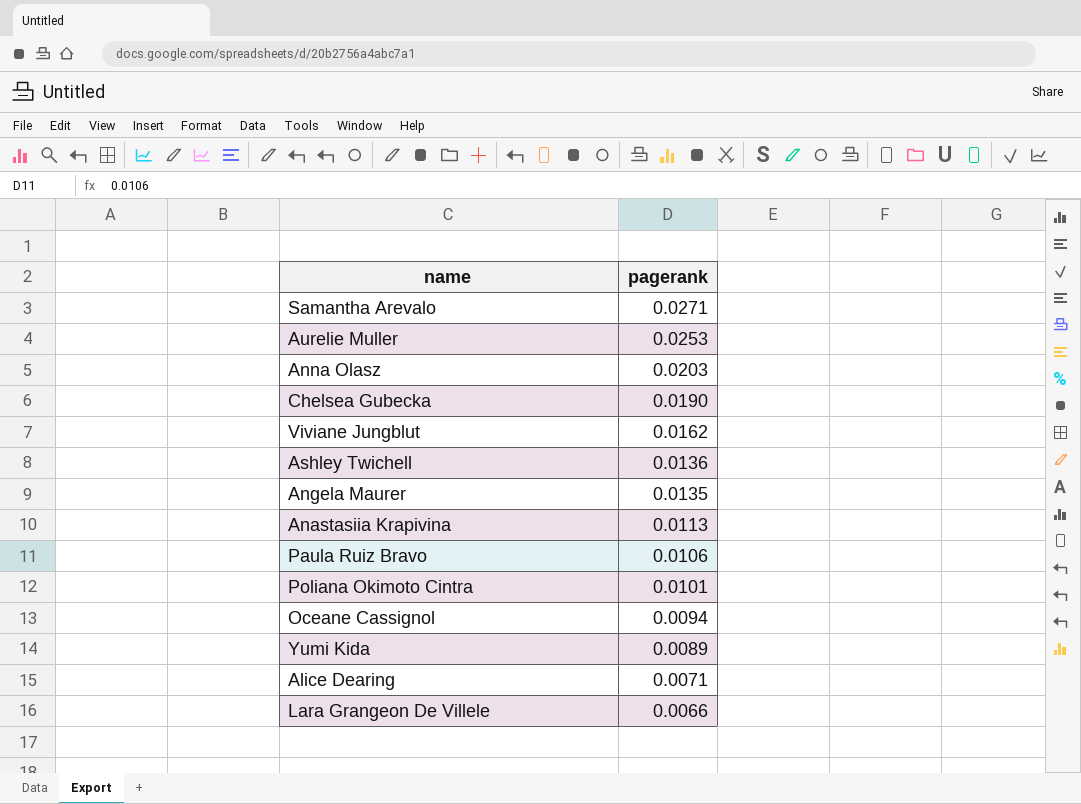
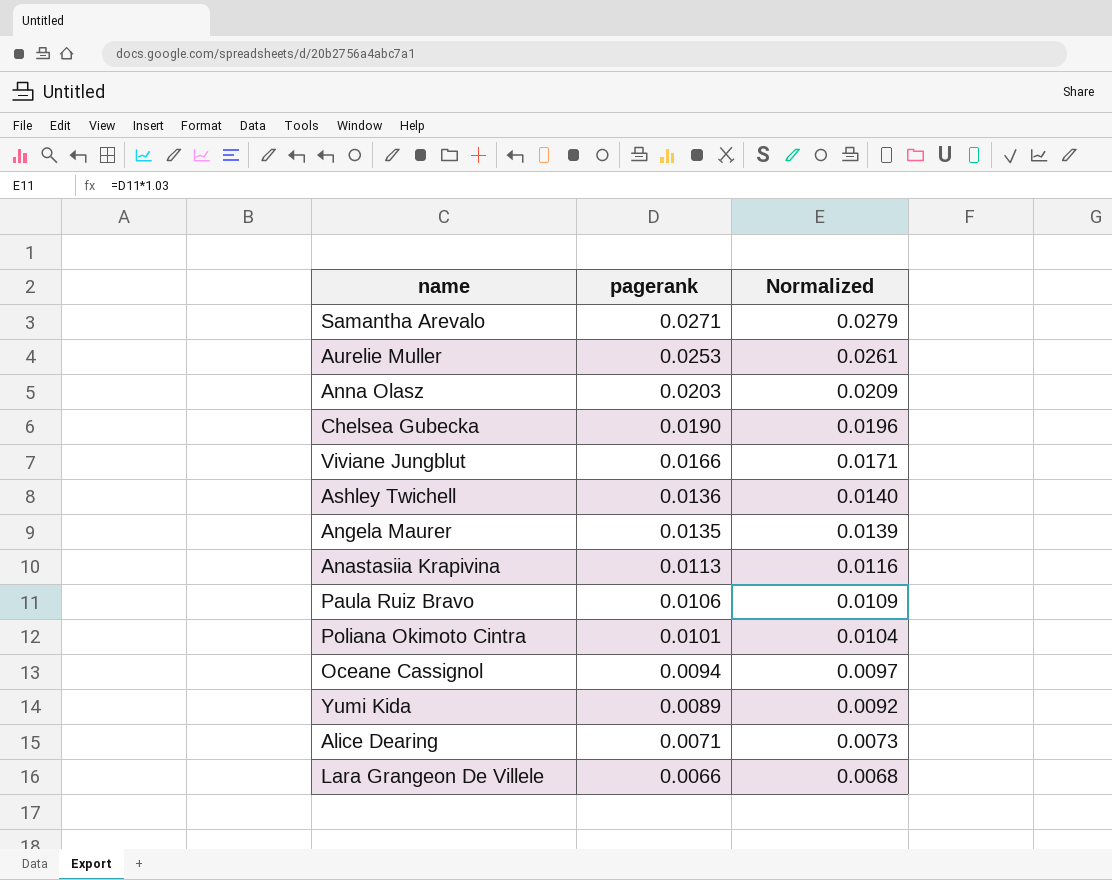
column Normalized | formula: none -> [pagerank] * 1.03
Viviane Jungblut | pagerank: 0.0162 -> 0.0166

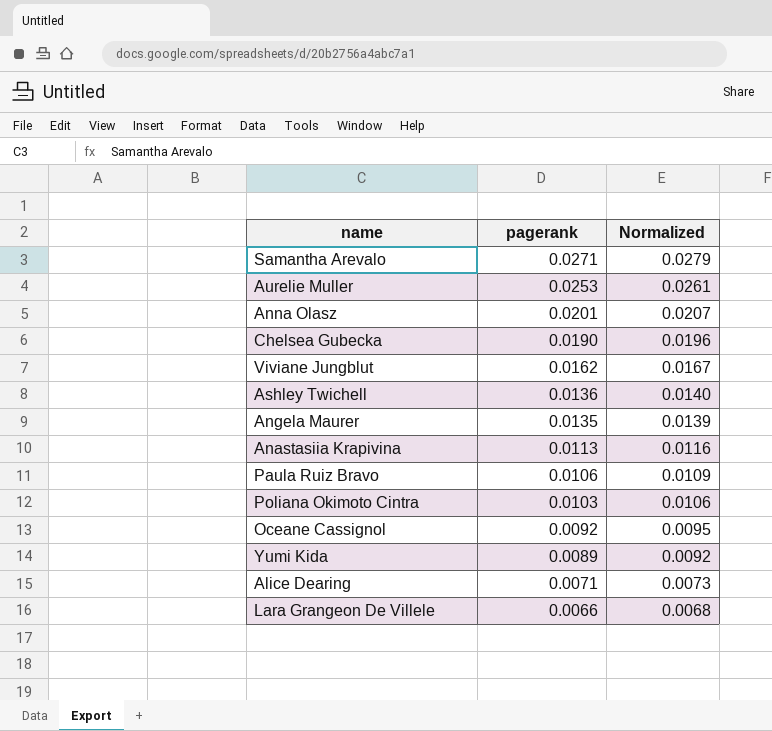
Anna Olasz | pagerank: 0.0203 -> 0.0201
Anna Olasz | Normalized: 0.0209 -> 0.0207
Viviane Jungblut | pagerank: 0.0166 -> 0.0162
Viviane Jungblut | Normalized: 0.0171 -> 0.0167
Poliana Okimoto Cintra | pagerank: 0.0101 -> 0.0103
Poliana Okimoto Cintra | Normalized: 0.0104 -> 0.0106
Oceane Cassignol | pagerank: 0.0094 -> 0.0092
Oceane Cassignol | Normalized: 0.0097 -> 0.0095

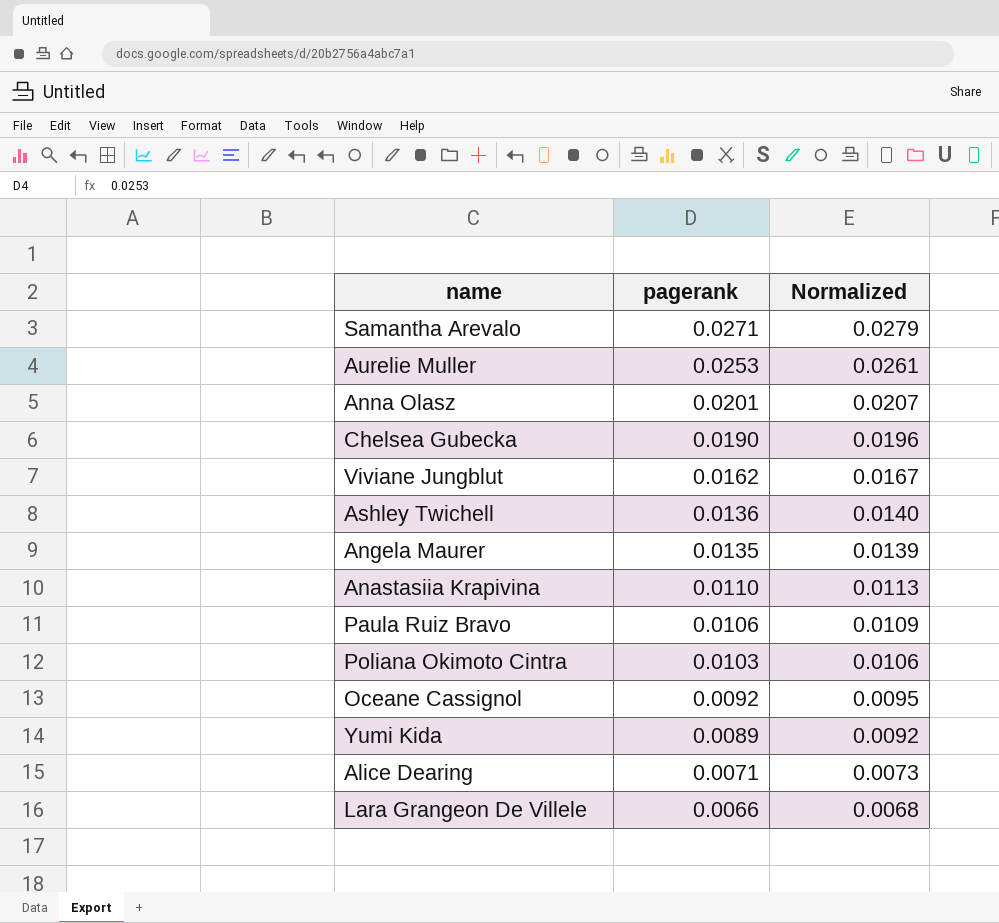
Anastasiia Krapivina | pagerank: 0.0113 -> 0.0110
Anastasiia Krapivina | Normalized: 0.0116 -> 0.0113

